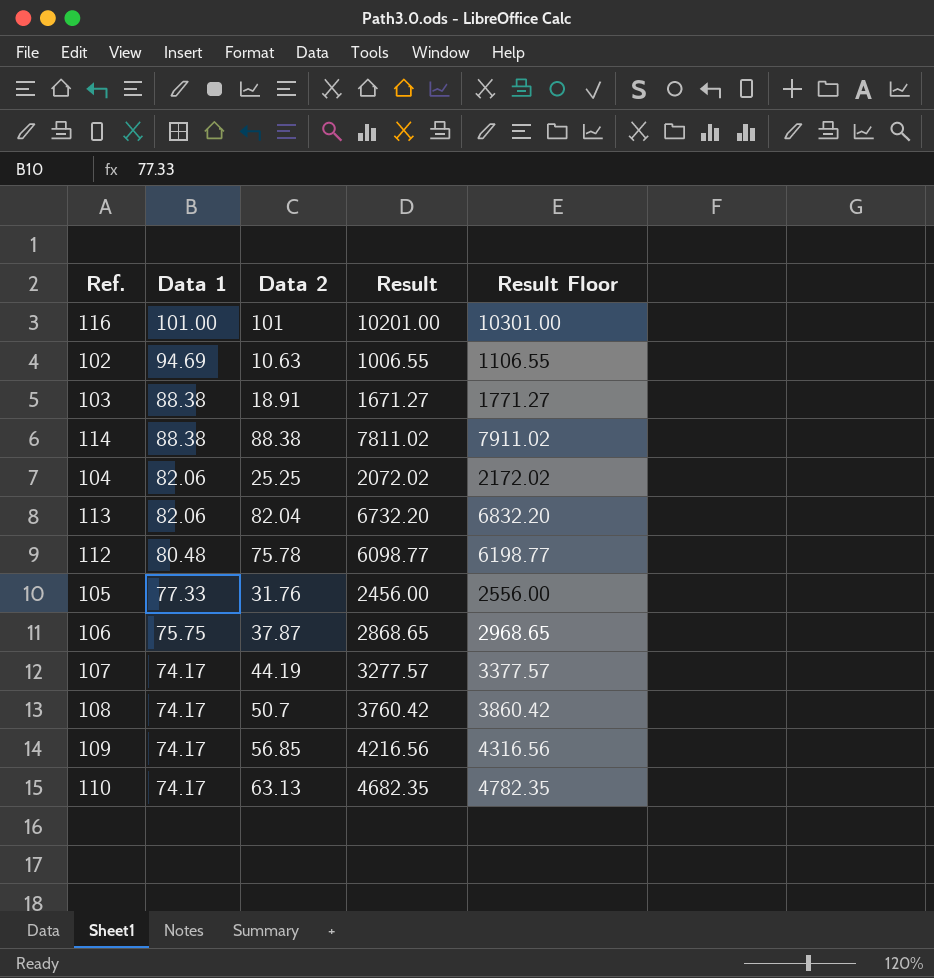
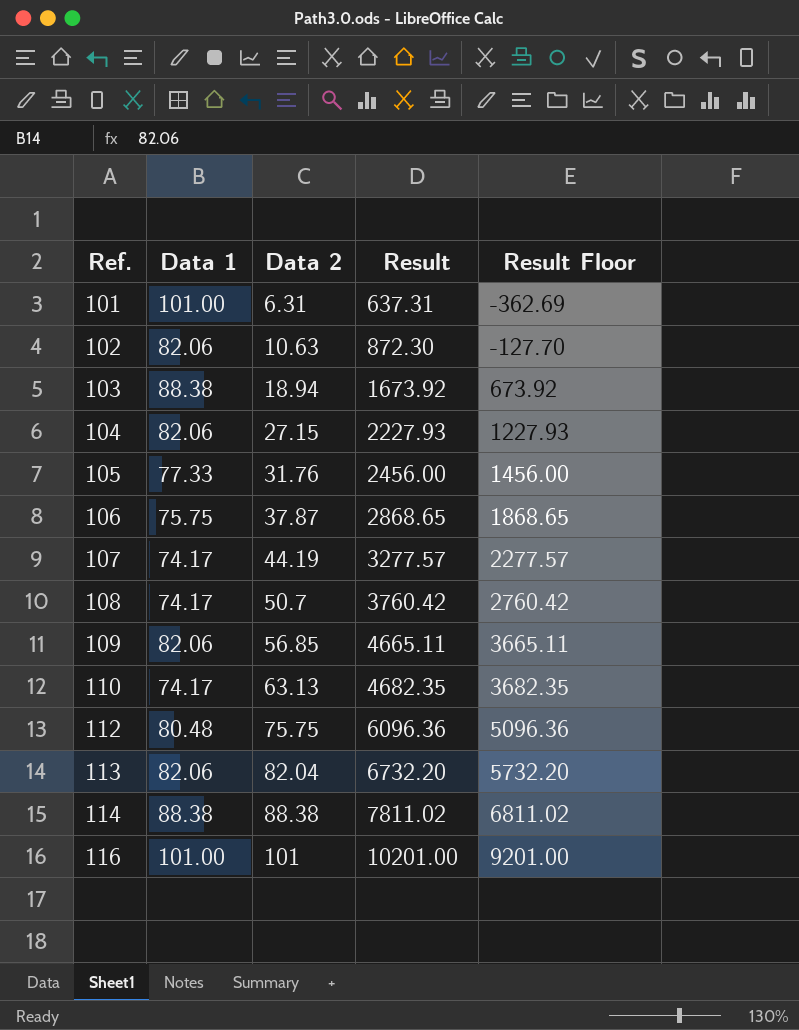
row order: Data 1 descending -> Ref. ascending
column Result Floor | formula: [Result] + 100 -> [Result] - 1000
row 101: none -> 101.00 | 6.31 | 637.31 | -362.69
102 | Data 1: 94.69 -> 82.06
102 | Result: 1006.55 -> 872.30
103 | Data 2: 18.91 -> 18.94
103 | Result: 1671.27 -> 1673.92
104 | Data 2: 25.25 -> 27.15
104 | Result: 2072.02 -> 2227.93
109 | Data 1: 74.17 -> 82.06
109 | Result: 4216.56 -> 4665.11
112 | Data 2: 75.78 -> 75.75
112 | Result: 6098.77 -> 6096.36

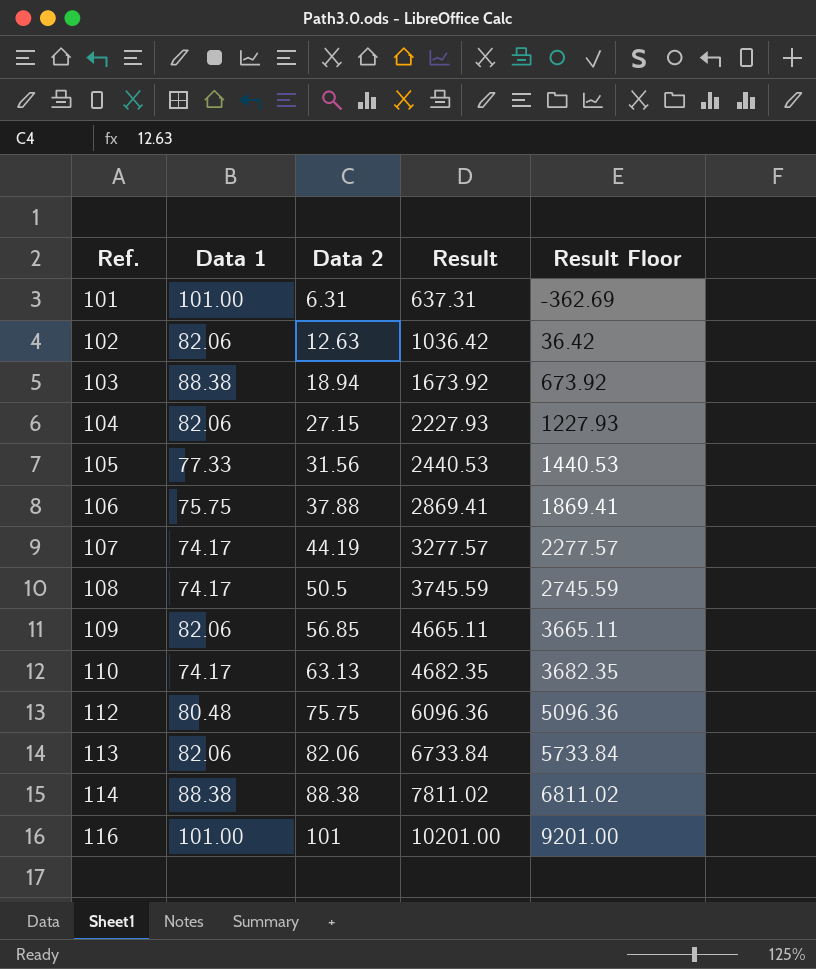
102 | Data 2: 10.63 -> 12.63
102 | Result: 872.30 -> 1036.42
102 | Result Floor: -127.70 -> 36.42
105 | Data 2: 31.76 -> 31.56
105 | Result: 2456.00 -> 2440.53
105 | Result Floor: 1456.00 -> 1440.53
106 | Data 2: 37.87 -> 37.88
106 | Result: 2868.65 -> 2869.41
106 | Result Floor: 1868.65 -> 1869.41
108 | Data 2: 50.7 -> 50.5
108 | Result: 3760.42 -> 3745.59
108 | Result Floor: 2760.42 -> 2745.59
113 | Data 2: 82.04 -> 82.06
113 | Result: 6732.20 -> 6733.84
113 | Result Floor: 5732.20 -> 5733.84

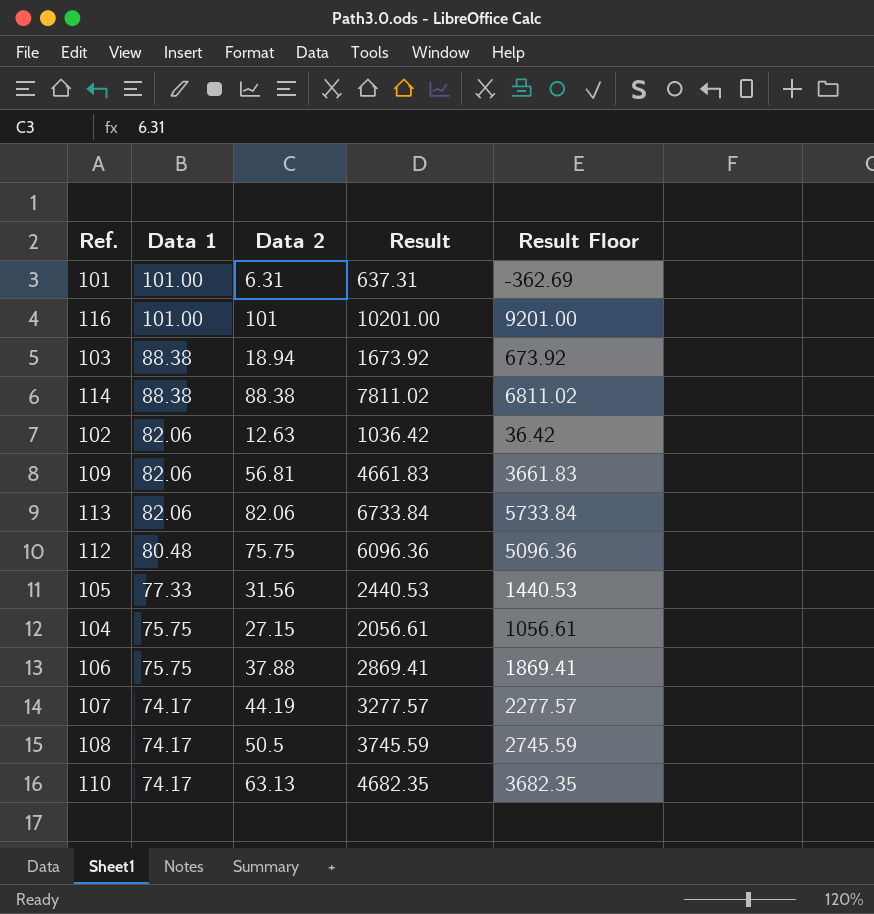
row order: Ref. ascending -> Data 1 descending
109 | Data 2: 56.85 -> 56.81
109 | Result: 4665.11 -> 4661.83
109 | Result Floor: 3665.11 -> 3661.83
104 | Data 1: 82.06 -> 75.75
104 | Result: 2227.93 -> 2056.61
104 | Result Floor: 1227.93 -> 1056.61

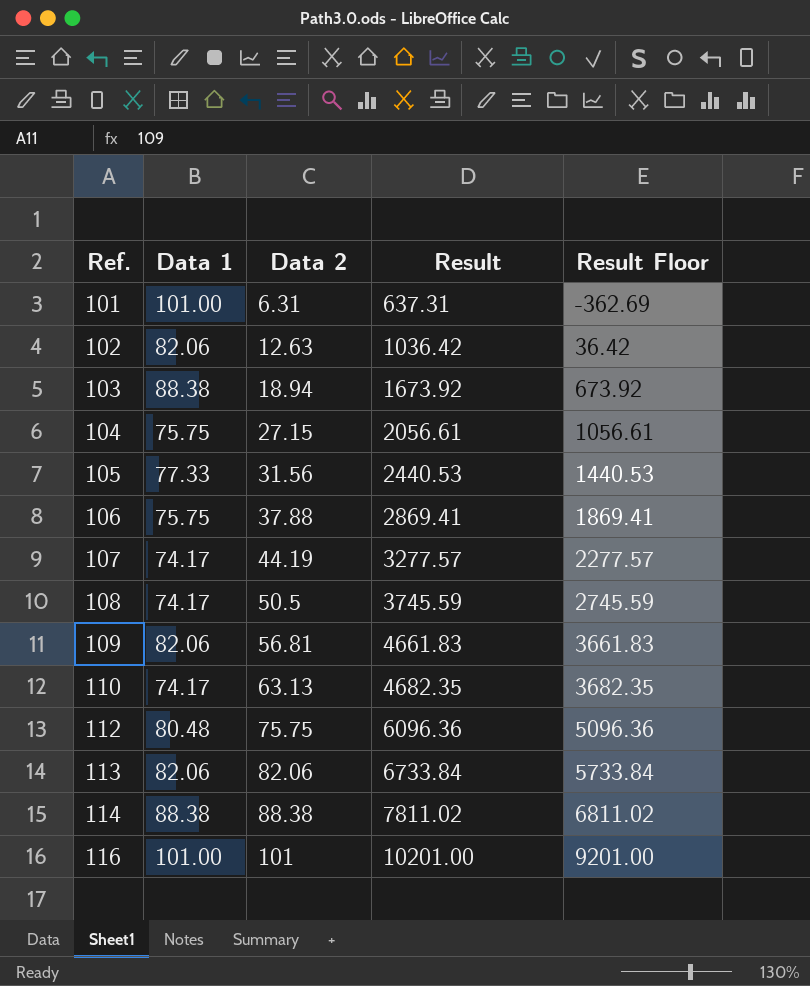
row order: Data 1 descending -> Ref. ascending

